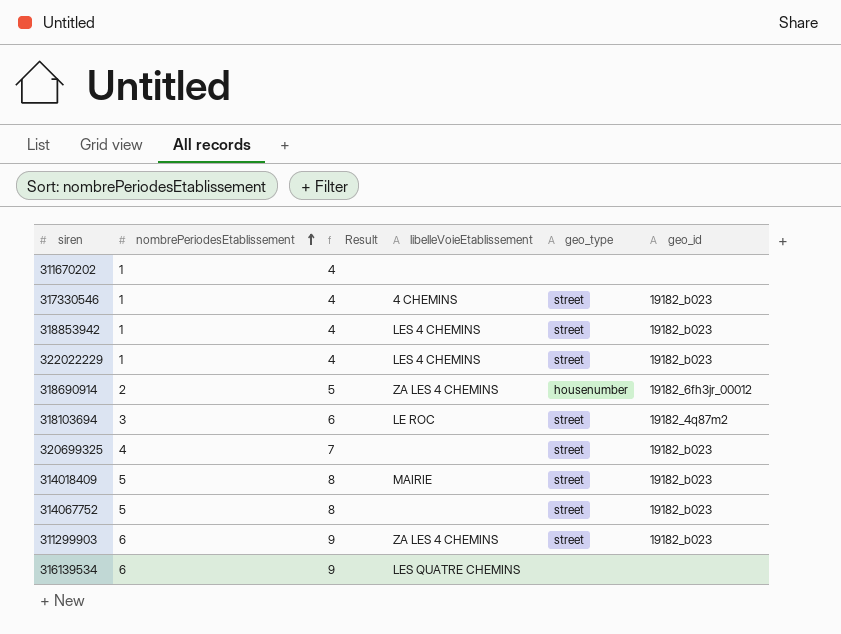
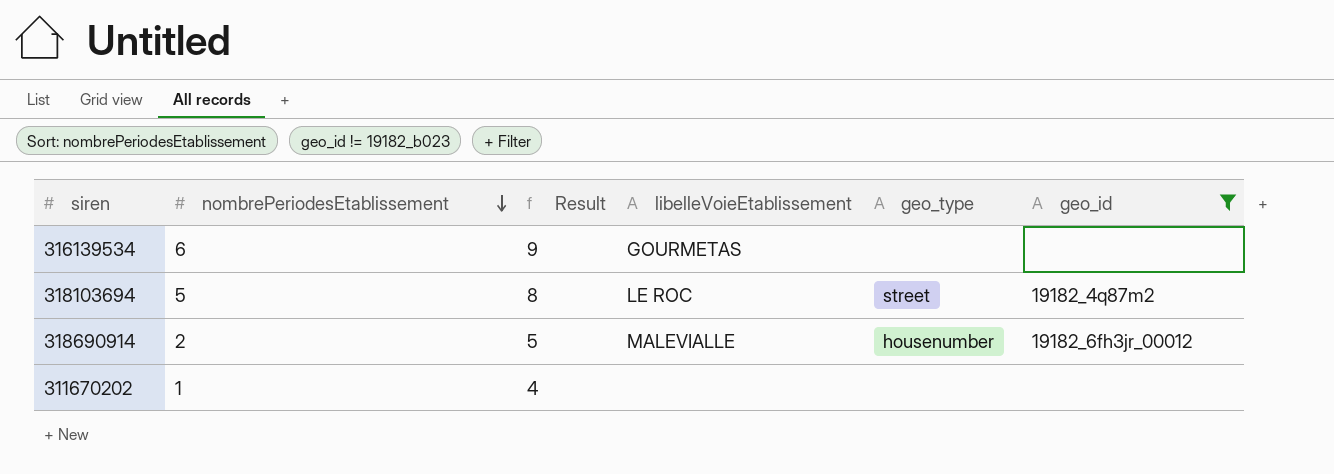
filter: none -> geo_id != 19182_b023
row order: nombrePeriodesEtablissement ascending -> nombrePeriodesEtablissement descending
316139534 | libelleVoieEtablissement: LES QUATRE CHEMINS -> GOURMETAS
318103694 | nombrePeriodesEtablissement: 3 -> 5
318103694 | Result: 6 -> 8
318690914 | libelleVoieEtablissement: ZA LES 4 CHEMINS -> MALEVIALLE

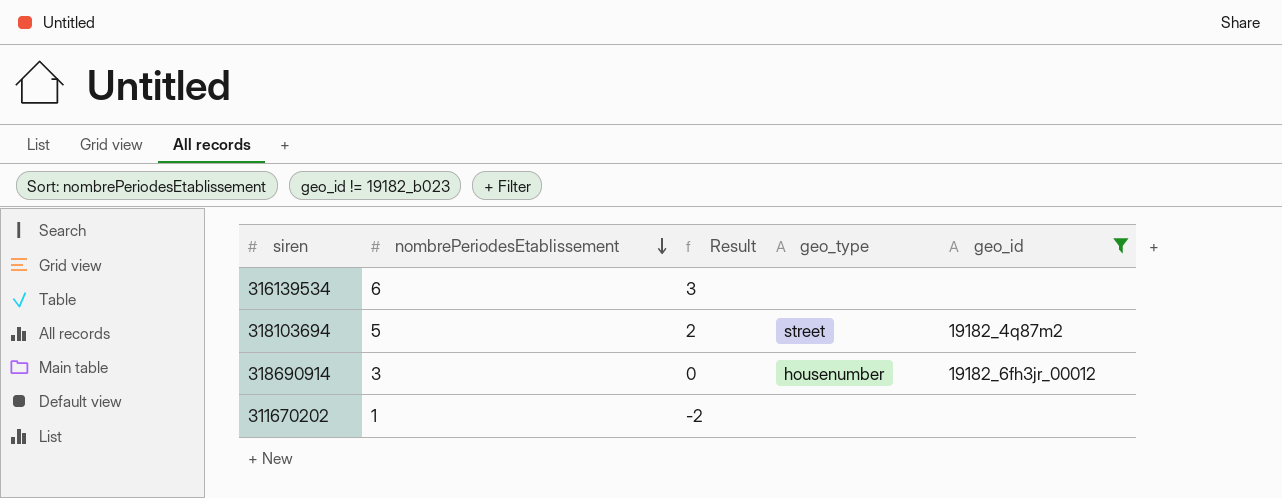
column libelleVoieEtablissement | position: 4 -> none
column Result | formula: [nombrePeriodesEtablissement] + 3 -> [nombrePeriodesEtablissement] - 3
318690914 | nombrePeriodesEtablissement: 2 -> 3

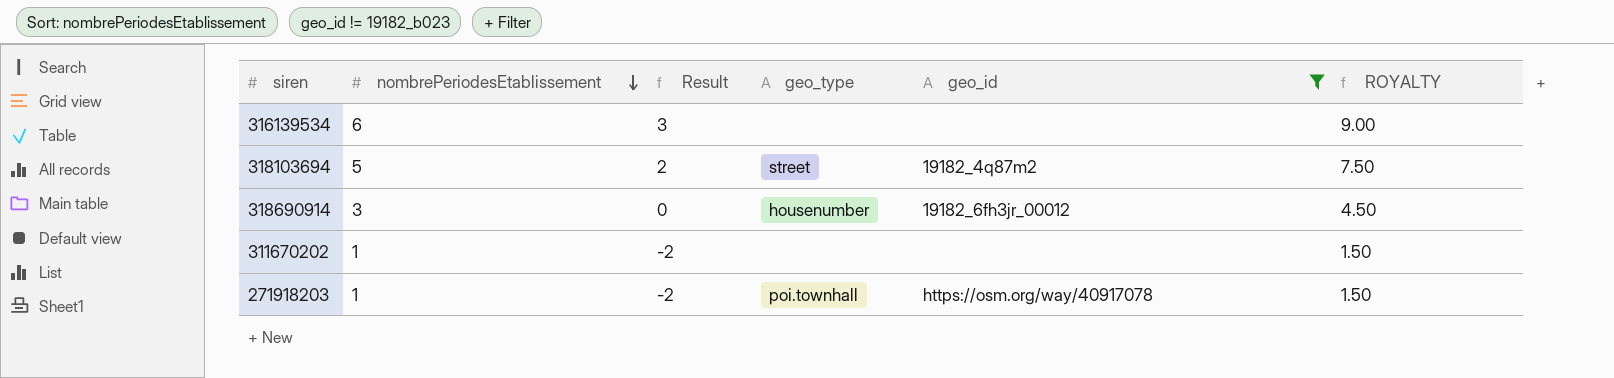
column ROYALTY | formula: none -> [nombrePeriodesEtablissement] * 1.5
row 271918203: none -> 1 | -2 | poi.townhall | https://osm.org/way/40917078 | 1.50

